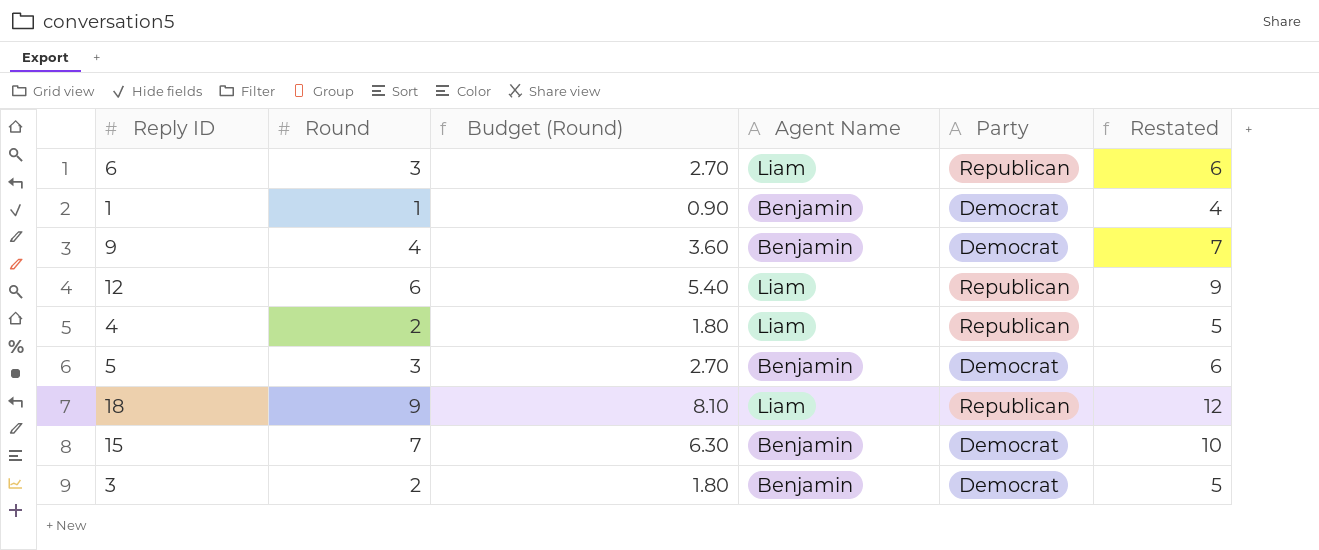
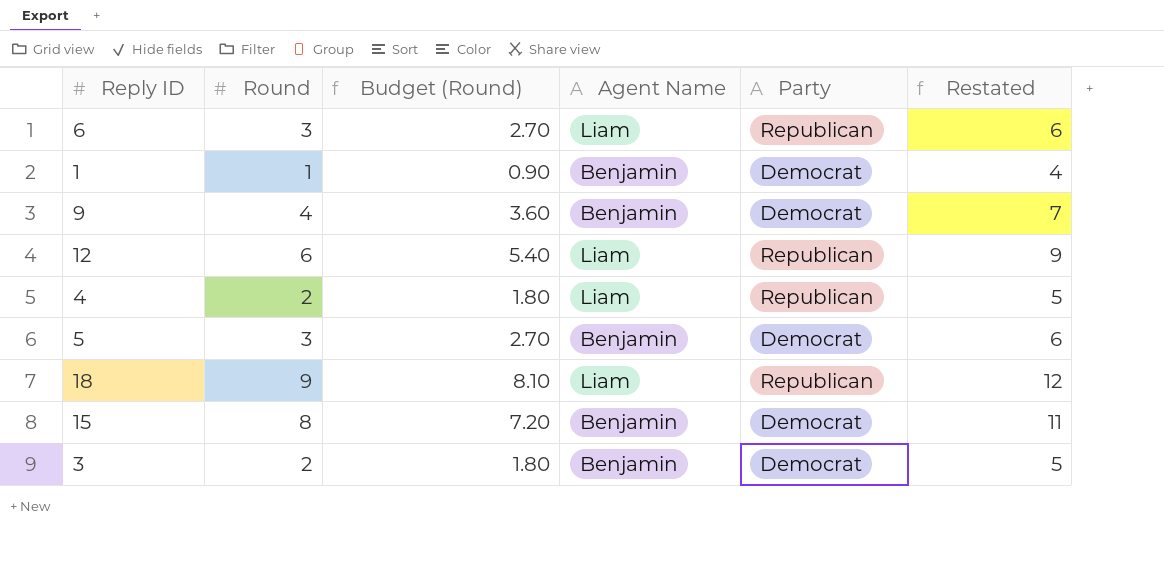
15 | Round: 7 -> 8
15 | Budget (Round): 6.30 -> 7.20
15 | Restated: 10 -> 11

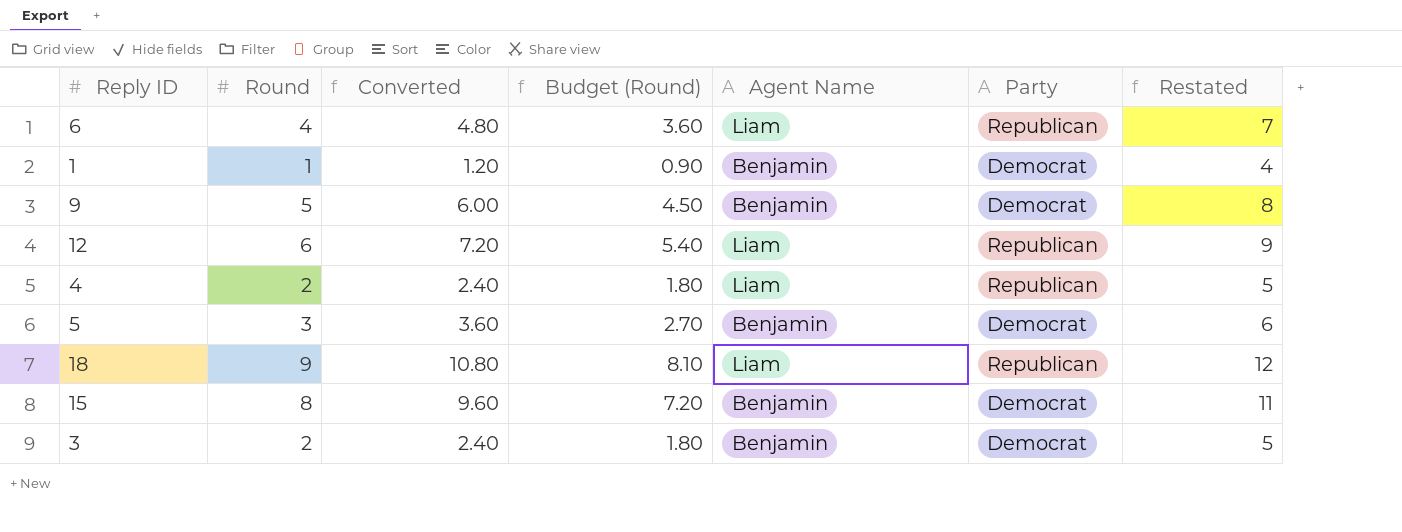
column Converted | formula: none -> [Round] * 1.2
6 | Round: 3 -> 4
6 | Budget (Round): 2.70 -> 3.60
6 | Restated: 6 -> 7
9 | Round: 4 -> 5
9 | Budget (Round): 3.60 -> 4.50
9 | Restated: 7 -> 8

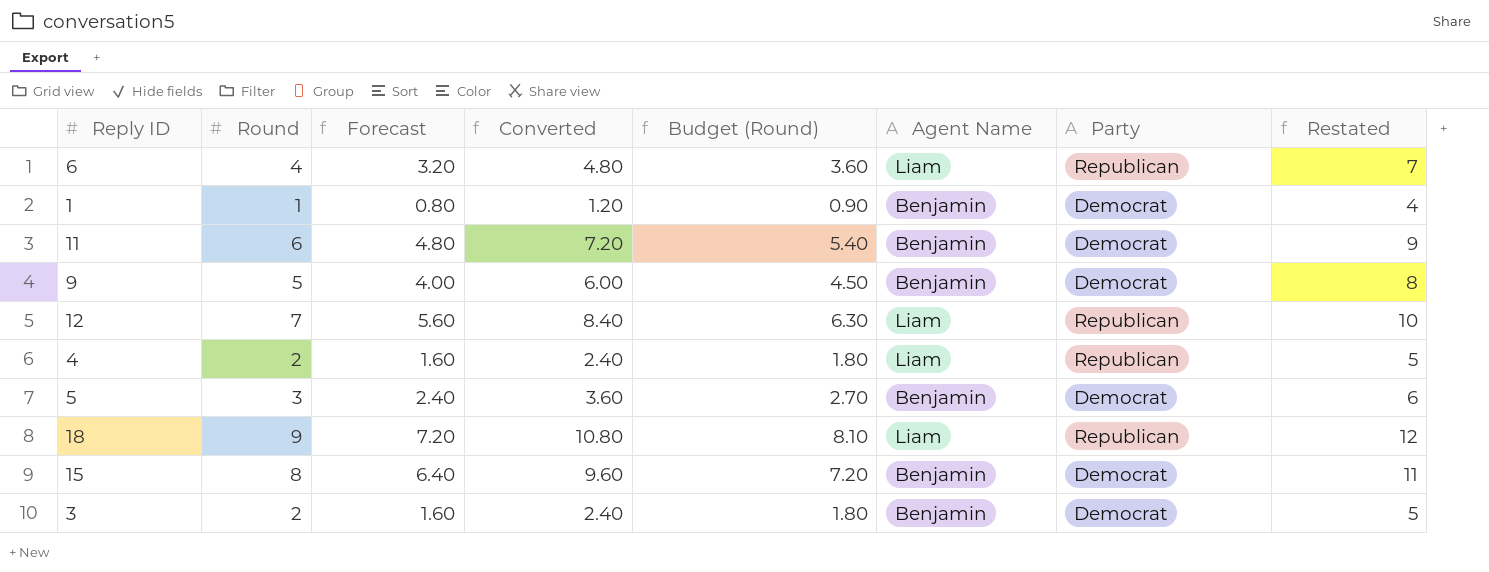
column Forecast | formula: none -> [Round] * 0.8
row 11: none -> 6 | 4.80 | 7.20 | 5.40 | Benjamin | Democrat | 9
12 | Round: 6 -> 7
12 | Converted: 7.20 -> 8.40
12 | Budget (Round): 5.40 -> 6.30
12 | Restated: 9 -> 10

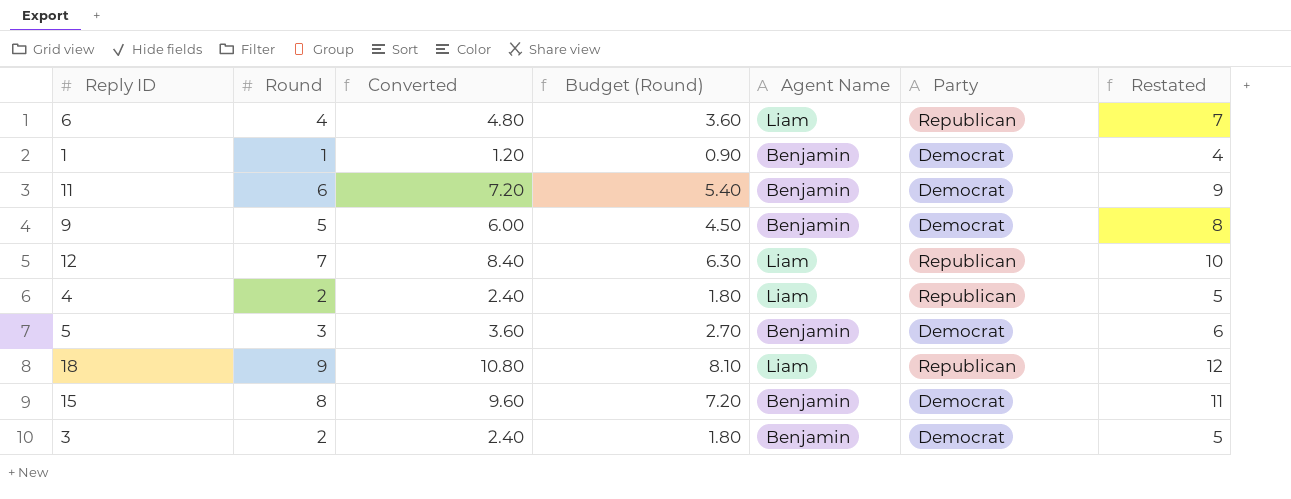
column Forecast | formula: [Round] * 0.8 -> none

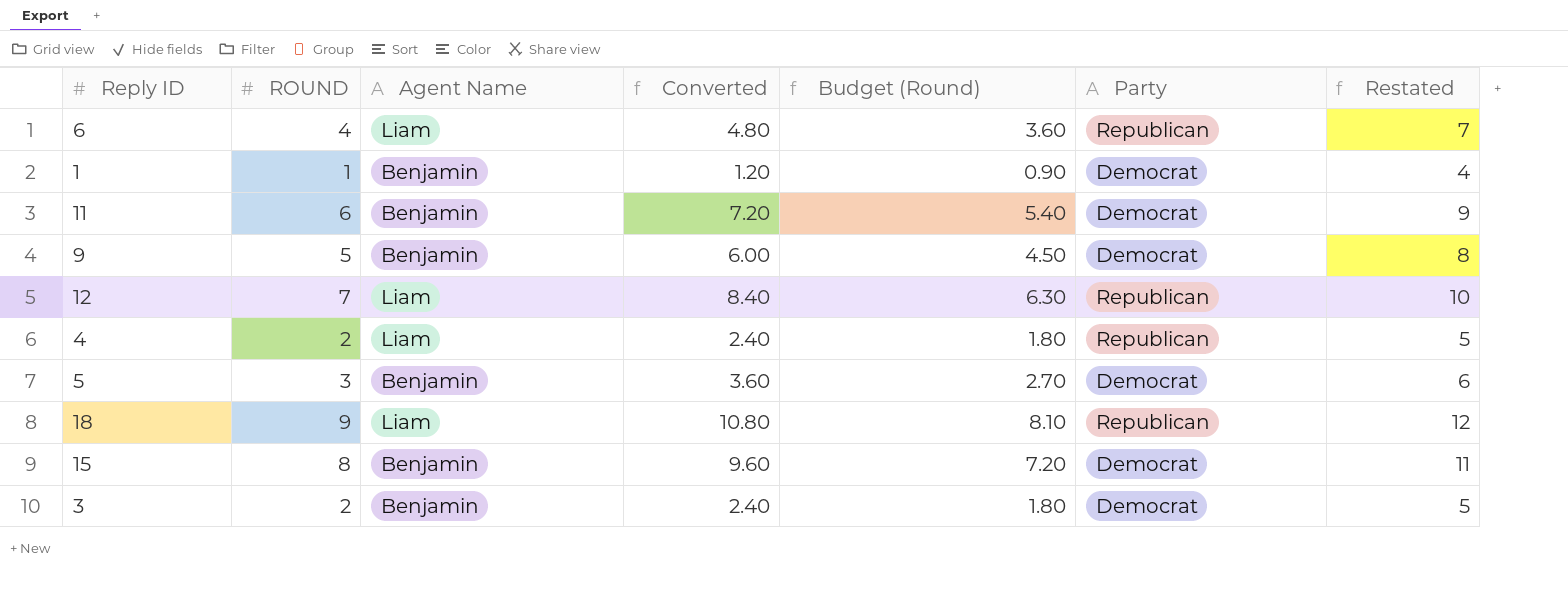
column name: Round -> ROUND
column Agent Name | position: 5 -> 3

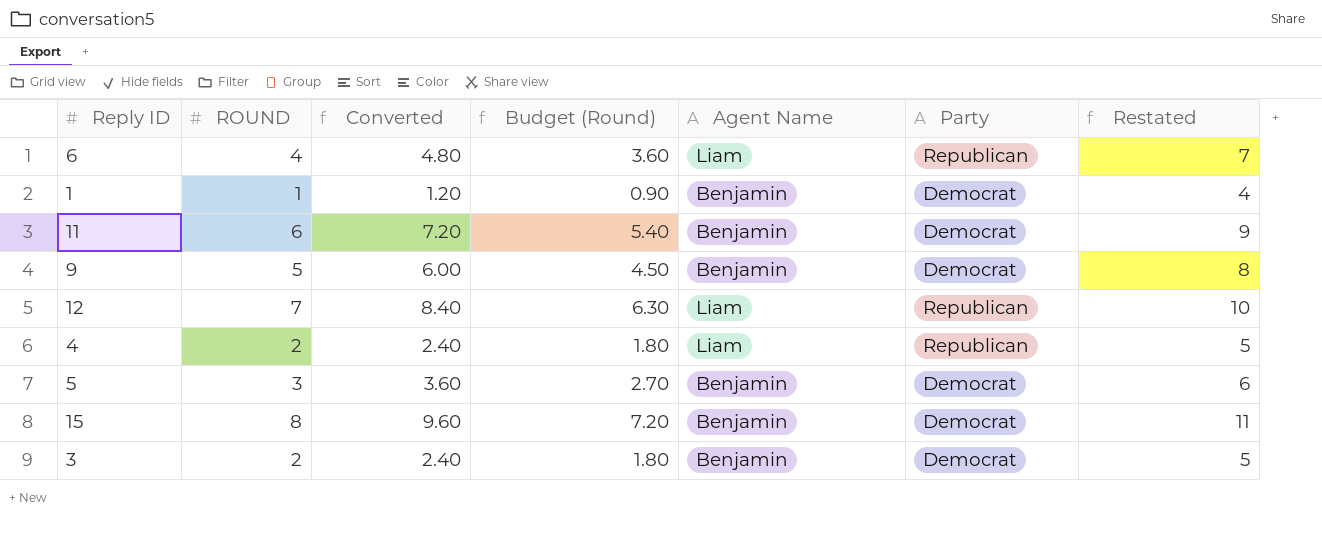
column Agent Name | position: 3 -> 5
row 18: 9 | Liam | 10.80 | 8.10 | Republican | 12 -> none

